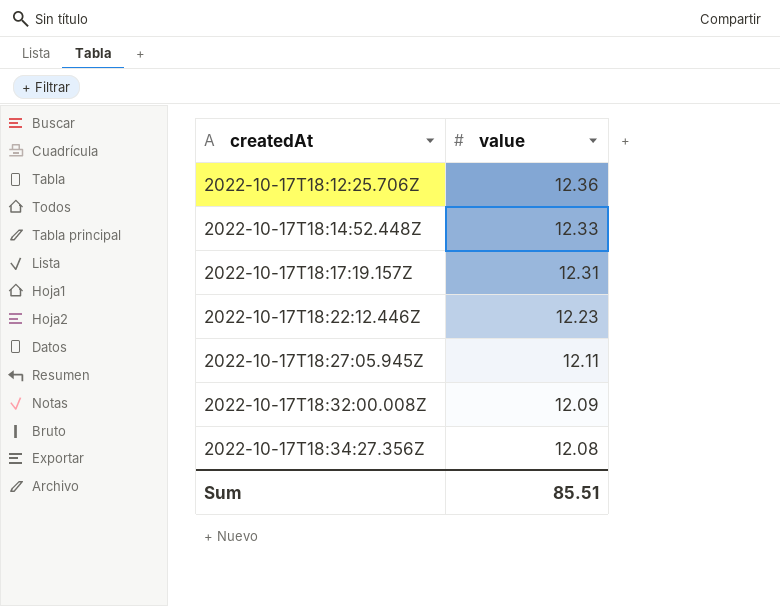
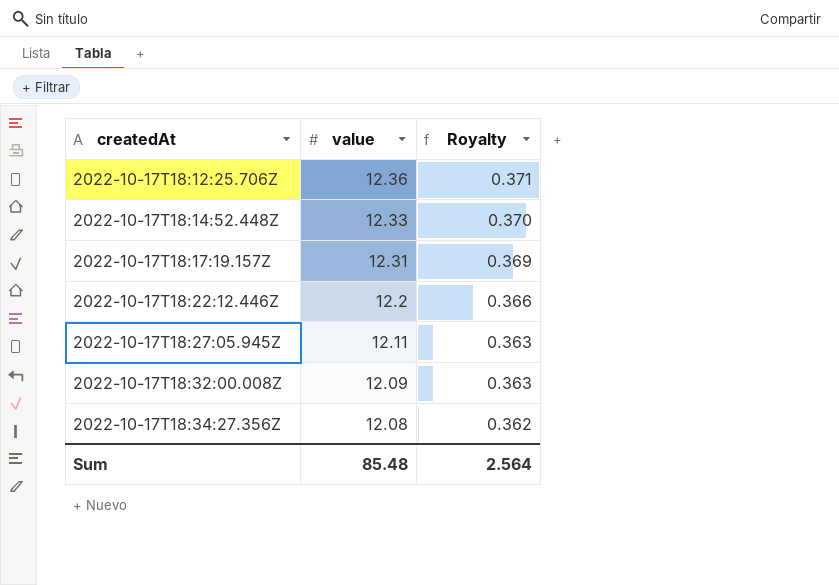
column Royalty | formula: none -> [value] * 0.03
2022-10-17T18:22:12.446Z | value: 12.23 -> 12.2
Sum | value: 85.51 -> 85.48

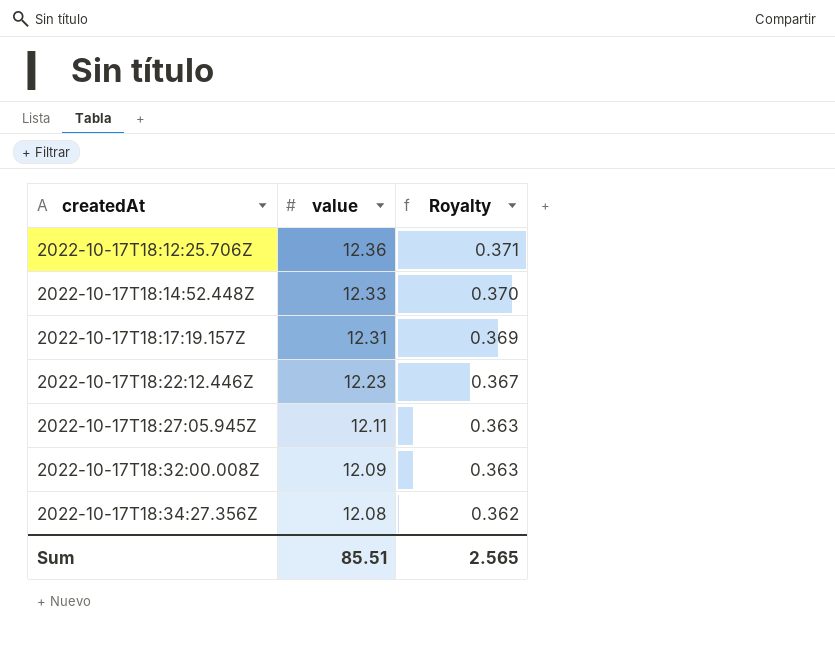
2022-10-17T18:22:12.446Z | value: 12.2 -> 12.23
2022-10-17T18:22:12.446Z | Royalty: 0.366 -> 0.367
Sum | value: 85.48 -> 85.51
Sum | Royalty: 2.564 -> 2.565

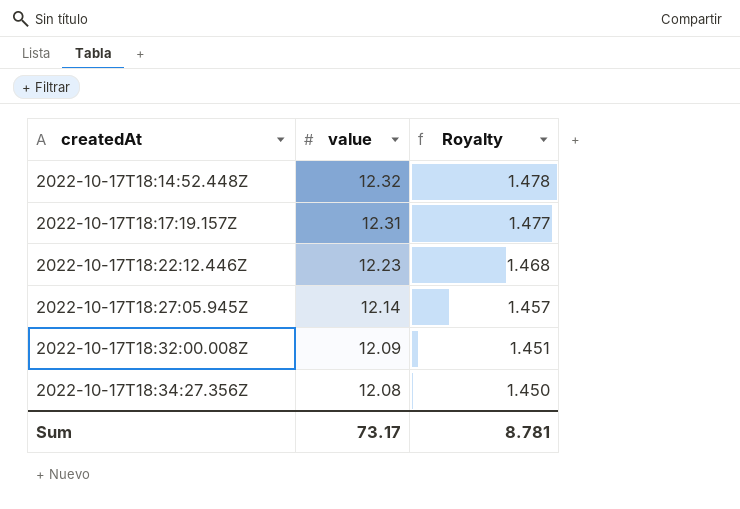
column Royalty | formula: [value] * 0.03 -> [value] * 0.12
row 2022-10-17T18:12:25.706Z: 12.36 | 0.371 -> none
2022-10-17T18:14:52.448Z | value: 12.33 -> 12.32
2022-10-17T18:27:05.945Z | value: 12.11 -> 12.14
Sum | value: 85.51 -> 73.17
Sum | Royalty: 2.565 -> 8.781

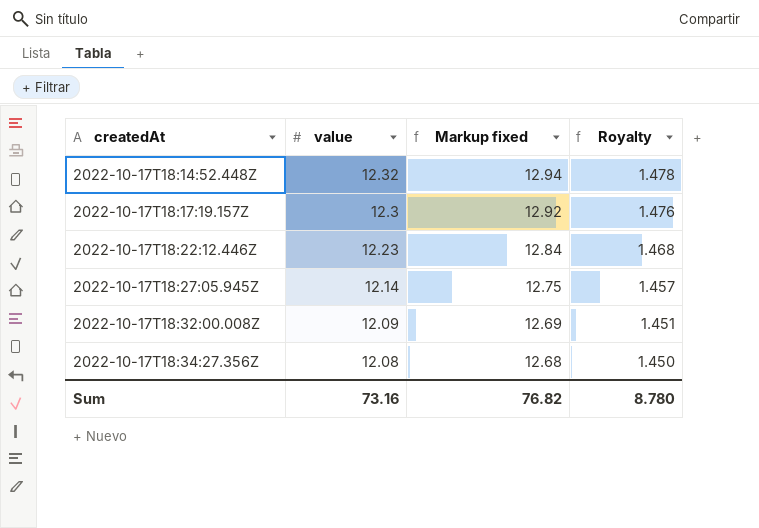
column Markup fixed | formula: none -> [value] * 1.05
2022-10-17T18:17:19.157Z | value: 12.31 -> 12.3
2022-10-17T18:17:19.157Z | Royalty: 1.477 -> 1.476
Sum | value: 73.17 -> 73.16
Sum | Royalty: 8.781 -> 8.780

